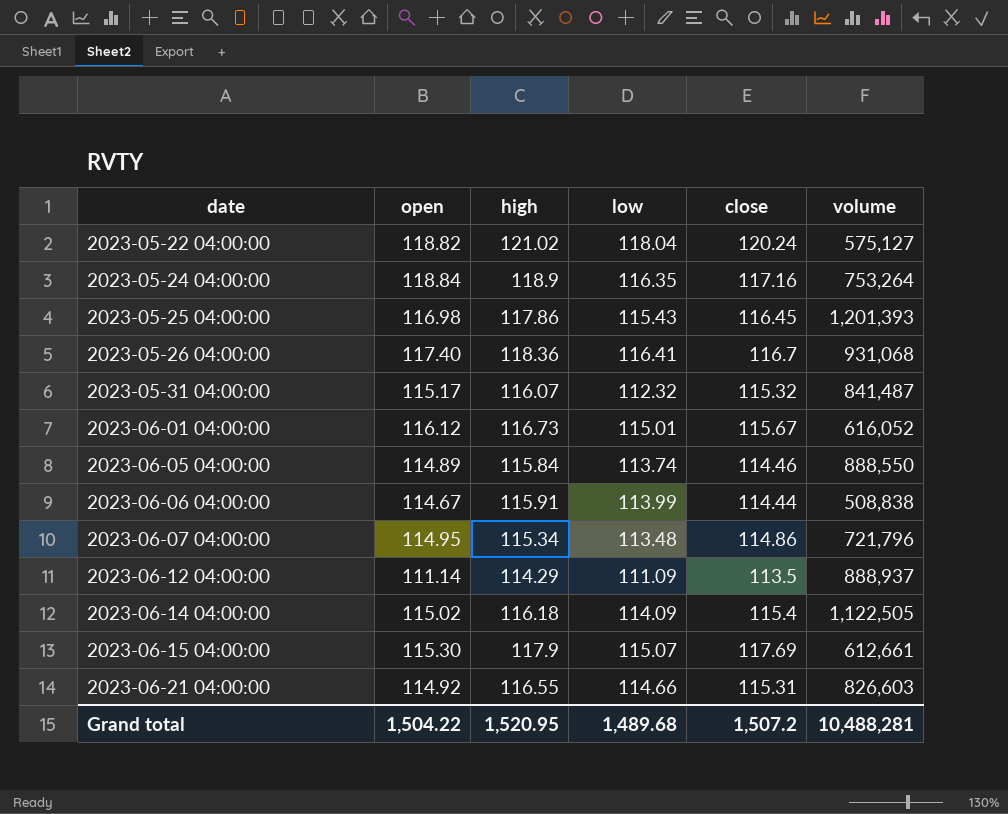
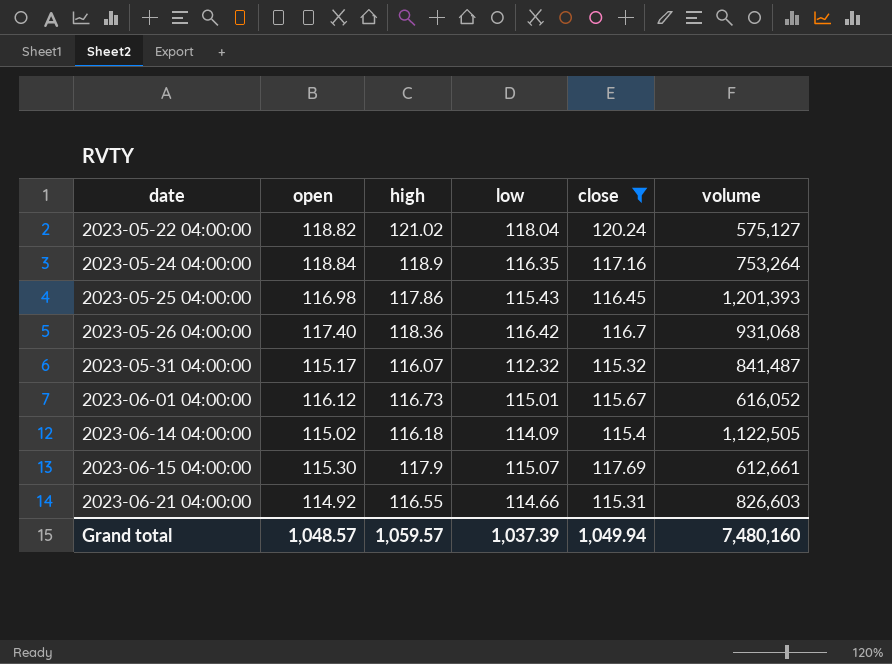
filter: none -> close >= 115.31
2023-05-26 04:00:00 | low: 116.41 -> 116.42
Grand total | open: 1,504.22 -> 1,048.57
Grand total | high: 1,520.95 -> 1,059.57
Grand total | low: 1,489.68 -> 1,037.39
Grand total | close: 1,507.2 -> 1,049.94
Grand total | volume: 10,488,281 -> 7,480,160

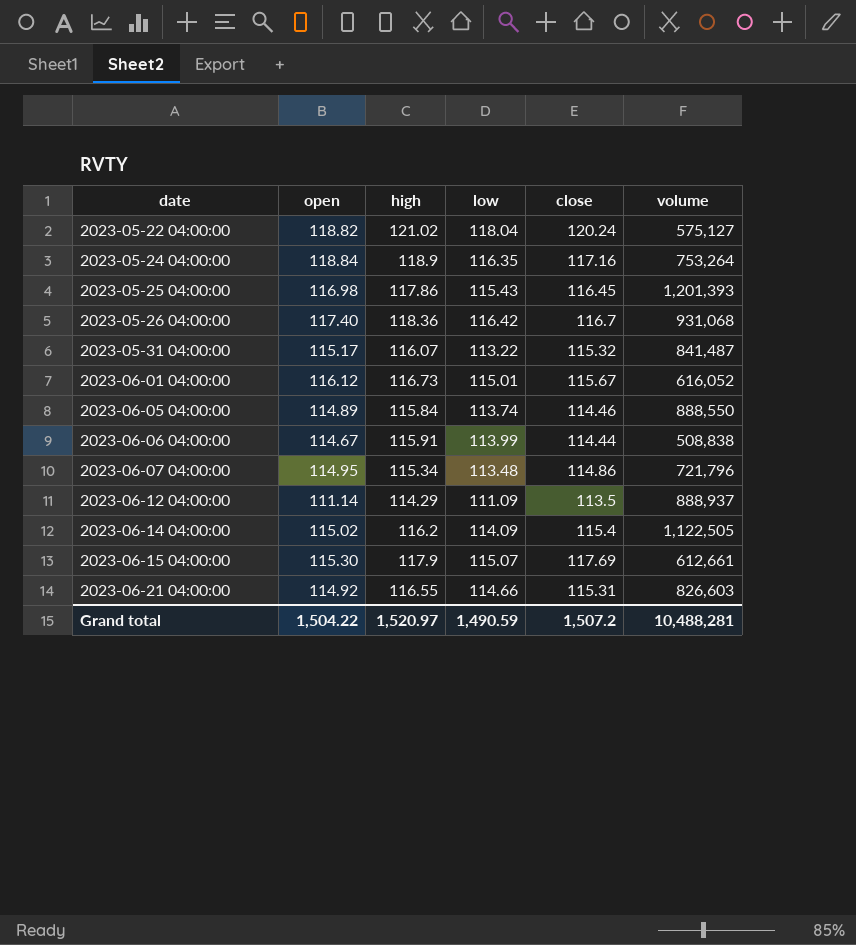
filter: close >= 115.31 -> none
2023-05-31 04:00:00 | low: 112.32 -> 113.22
2023-06-14 04:00:00 | high: 116.18 -> 116.2
Grand total | open: 1,048.57 -> 1,504.22
Grand total | high: 1,059.57 -> 1,520.97
Grand total | low: 1,037.39 -> 1,490.59
Grand total | close: 1,049.94 -> 1,507.2
Grand total | volume: 7,480,160 -> 10,488,281

